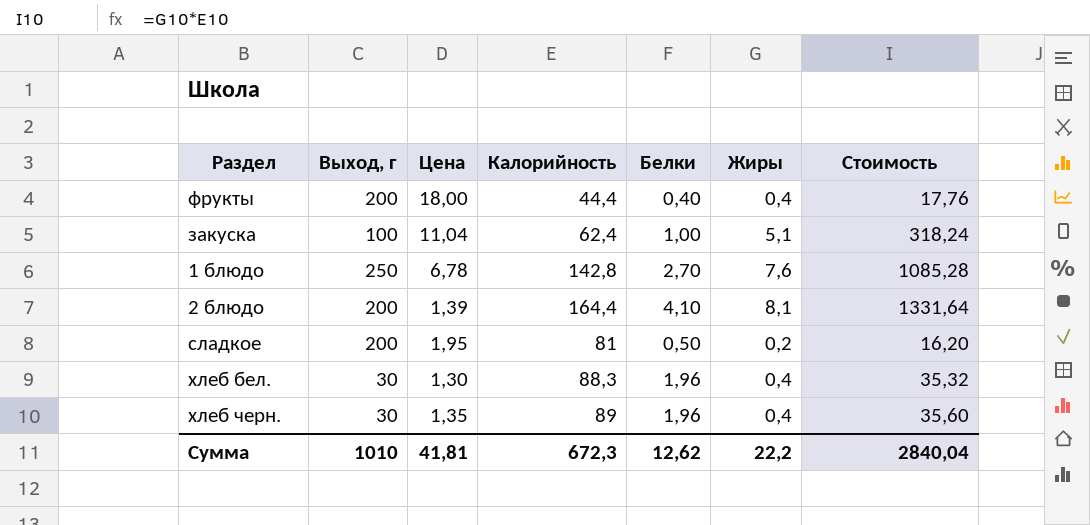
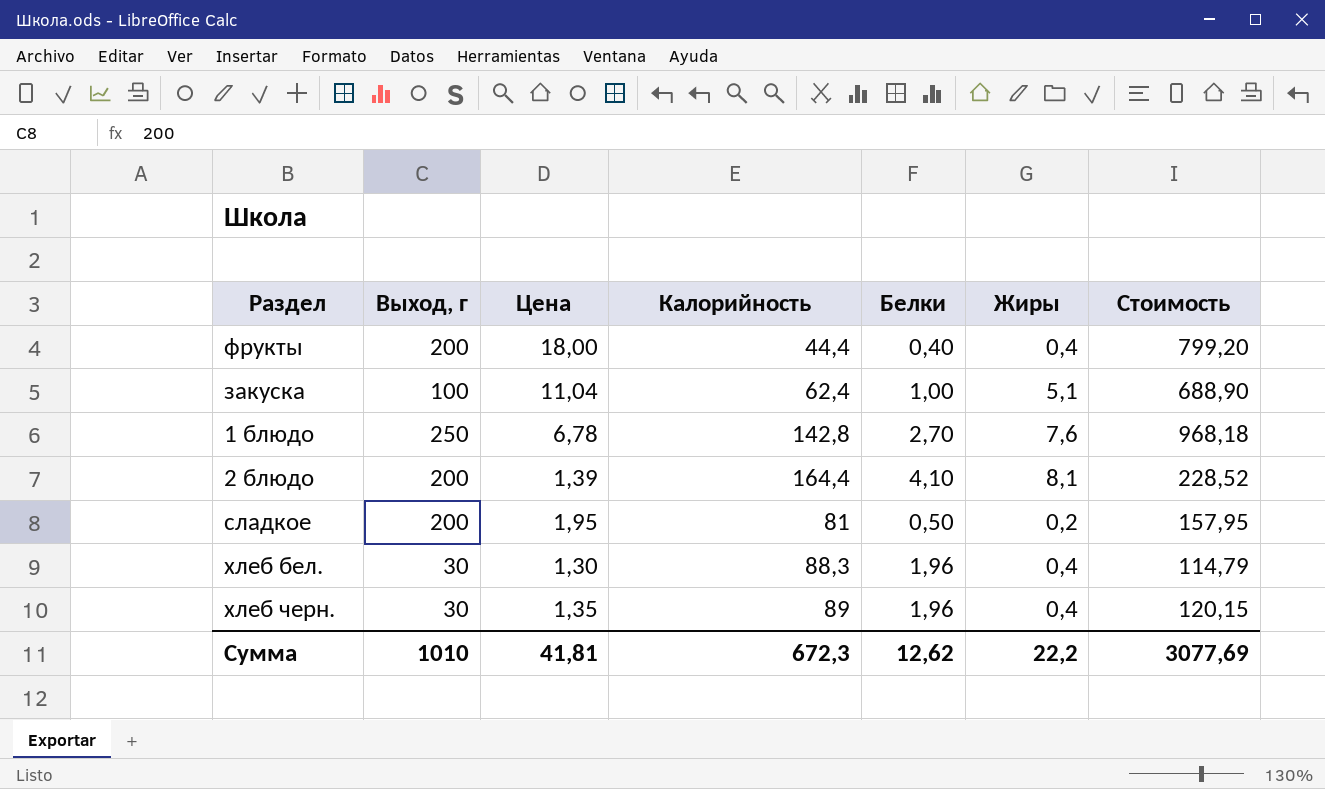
column Стоимость | formula: [Калорийность] * [Жиры] -> [Цена] * [Калорийность]
Сумма | Стоимость: 2840,04 -> 3077,69

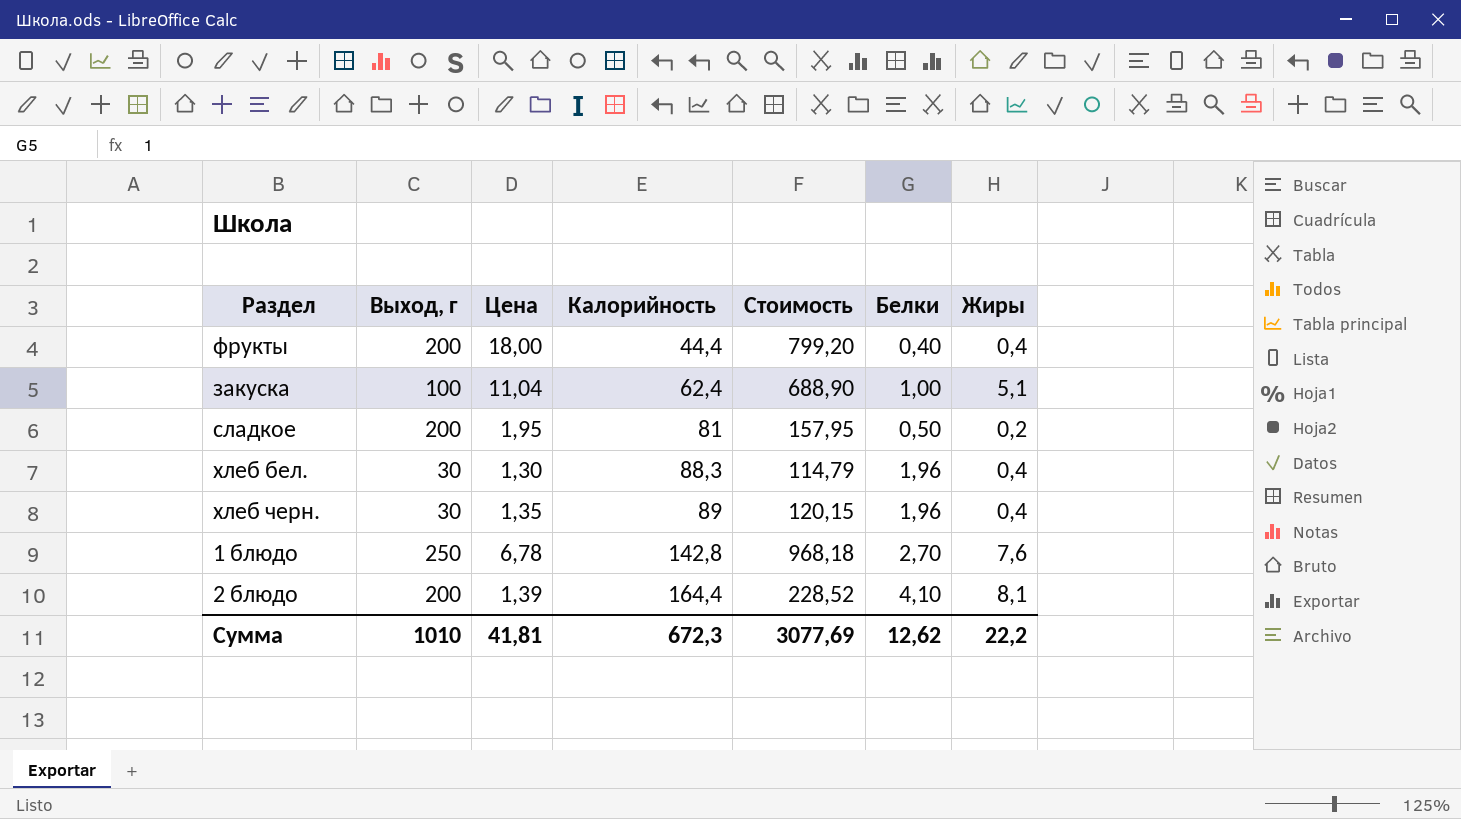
row order: none -> Калорийность ascending
column Стоимость | position: 7 -> 5

